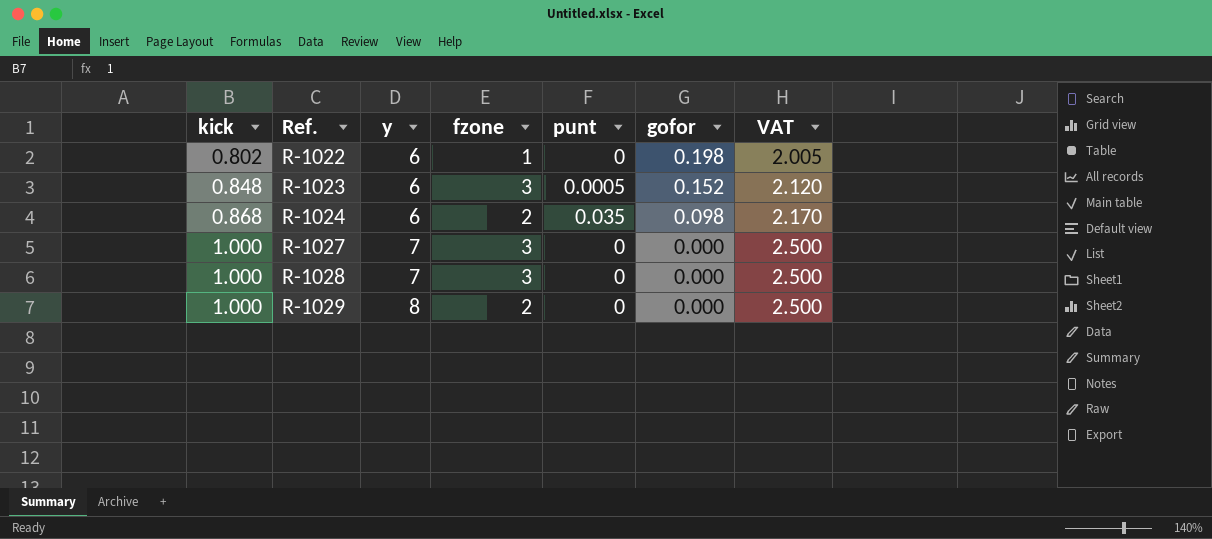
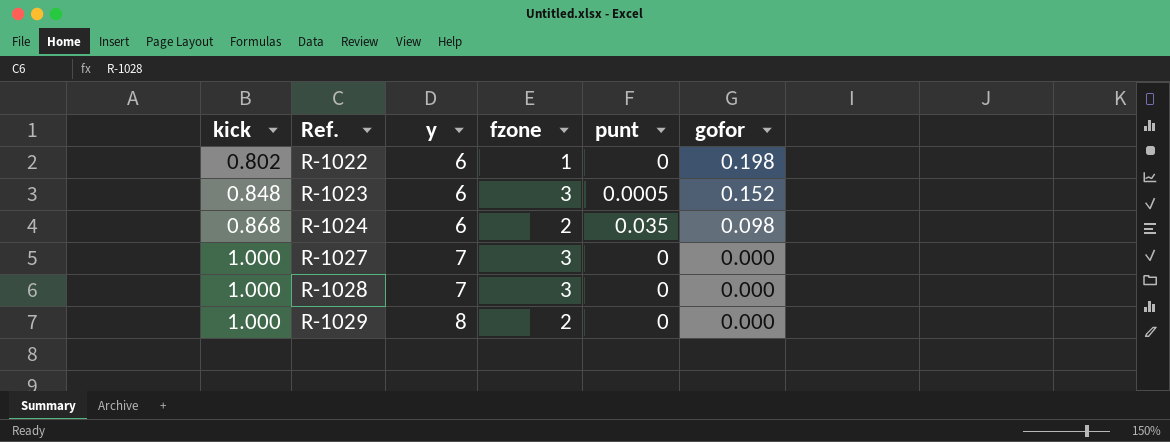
column VAT | formula: [kick] * 2.5 -> none

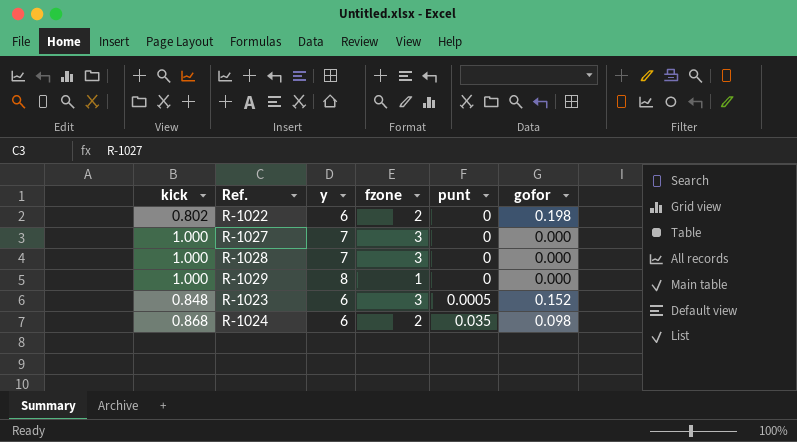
row order: kick ascending -> punt ascending
R-1022 | fzone: 1 -> 2
R-1029 | fzone: 2 -> 1

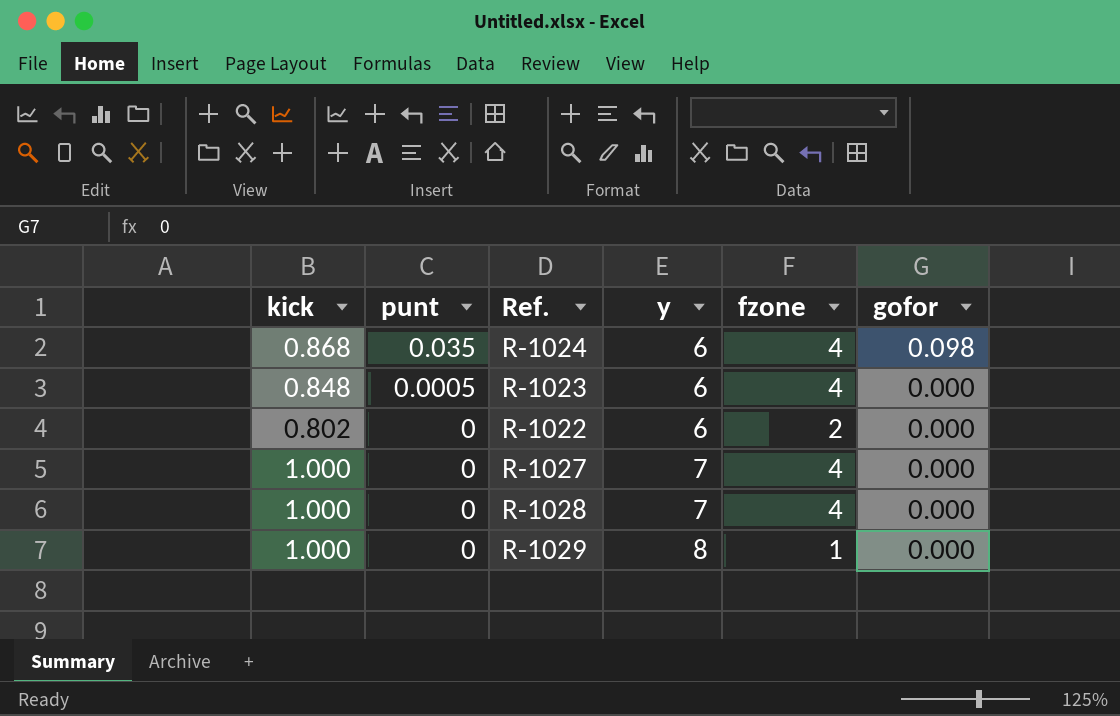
row order: punt ascending -> punt descending
column punt | position: 5 -> 2
R-1024 | fzone: 2 -> 4
R-1023 | fzone: 3 -> 4
R-1023 | gofor: 0.152 -> 0.000
R-1022 | gofor: 0.198 -> 0.000
R-1027 | fzone: 3 -> 4
R-1028 | fzone: 3 -> 4

